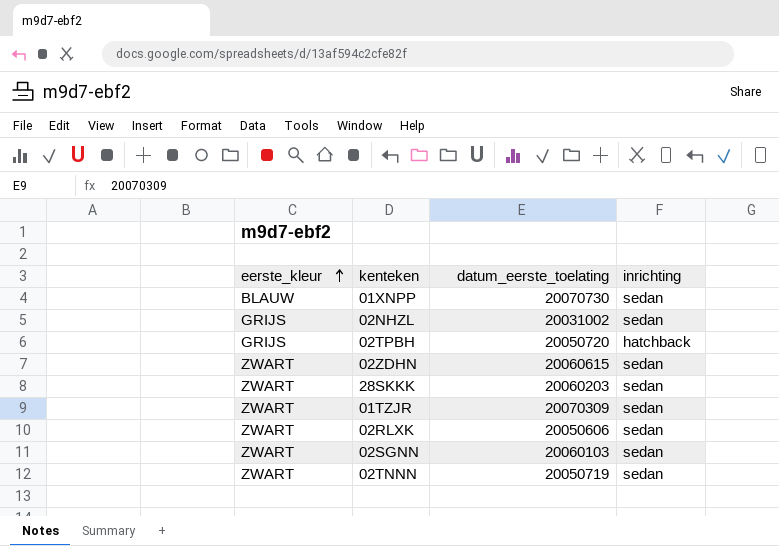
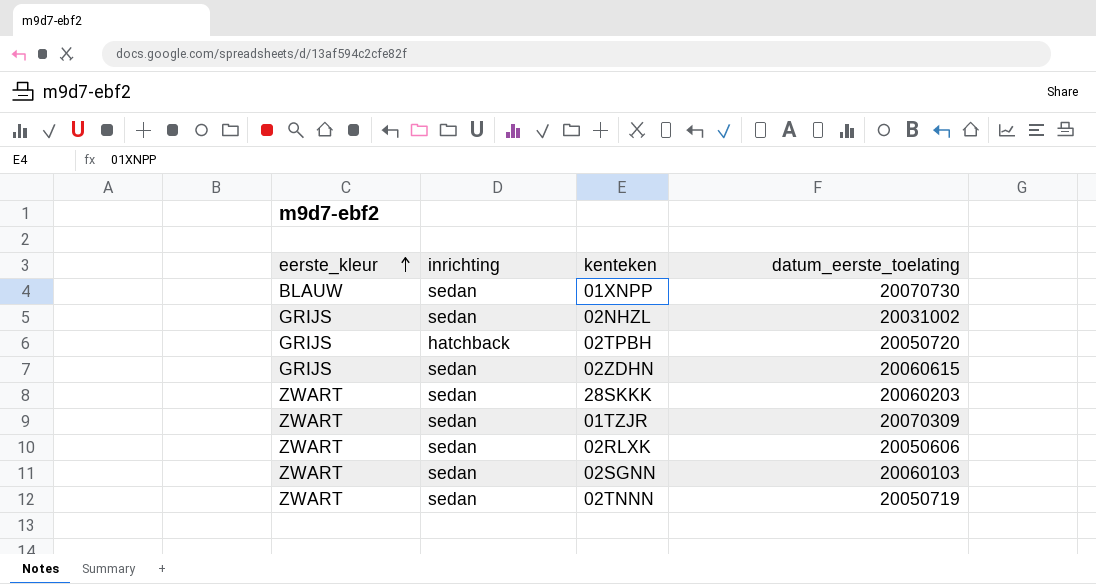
column inrichting | position: 4 -> 2
02ZDHN | eerste_kleur: ZWART -> GRIJS

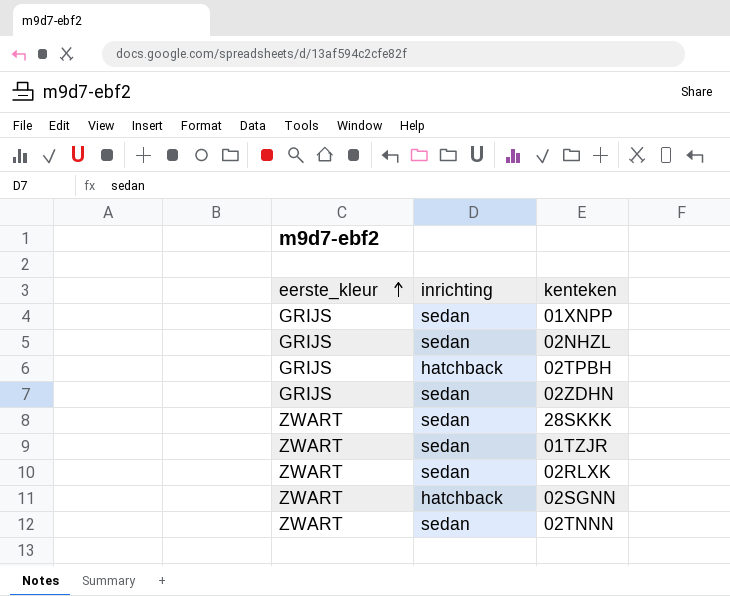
column datum_eerste_toelating | position: 4 -> none
01XNPP | eerste_kleur: BLAUW -> GRIJS
02SGNN | inrichting: sedan -> hatchback

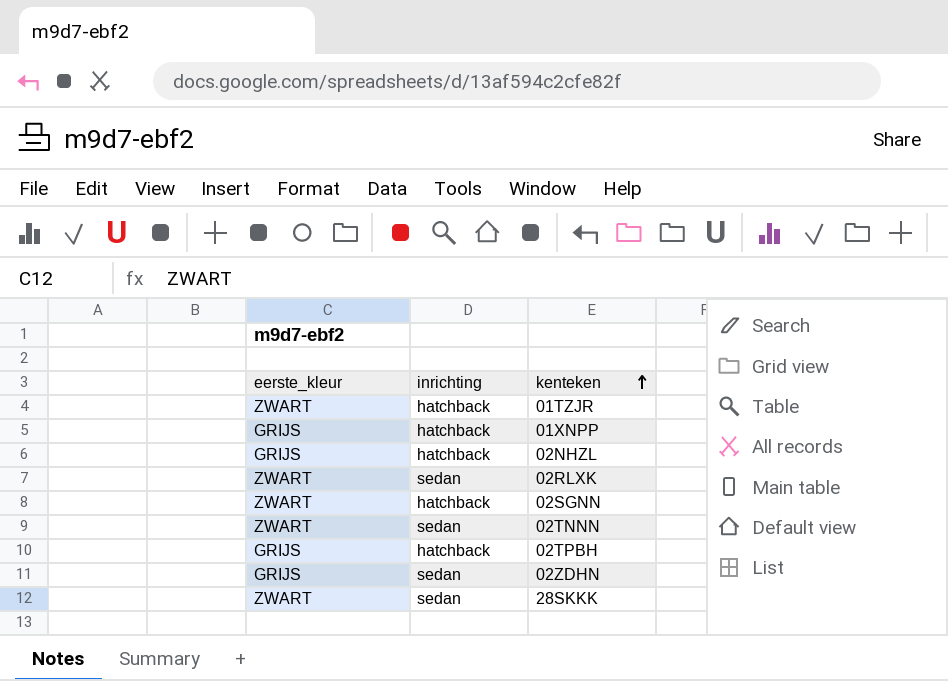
row order: eerste_kleur ascending -> kenteken ascending
01TZJR | inrichting: sedan -> hatchback
01XNPP | inrichting: sedan -> hatchback
02NHZL | inrichting: sedan -> hatchback

